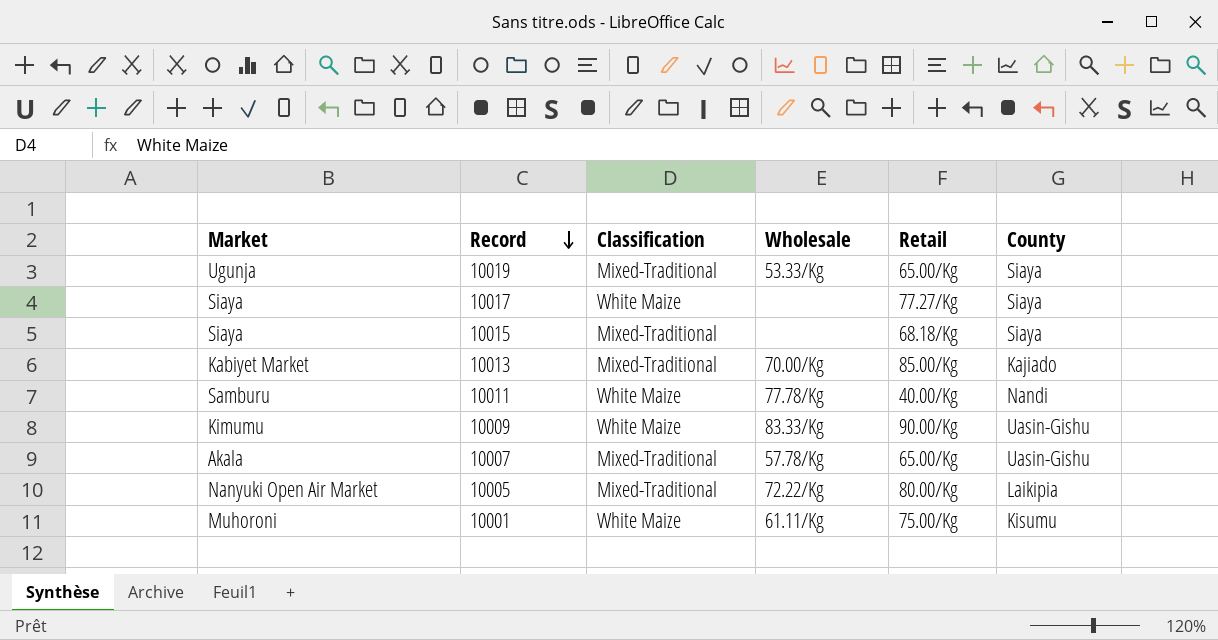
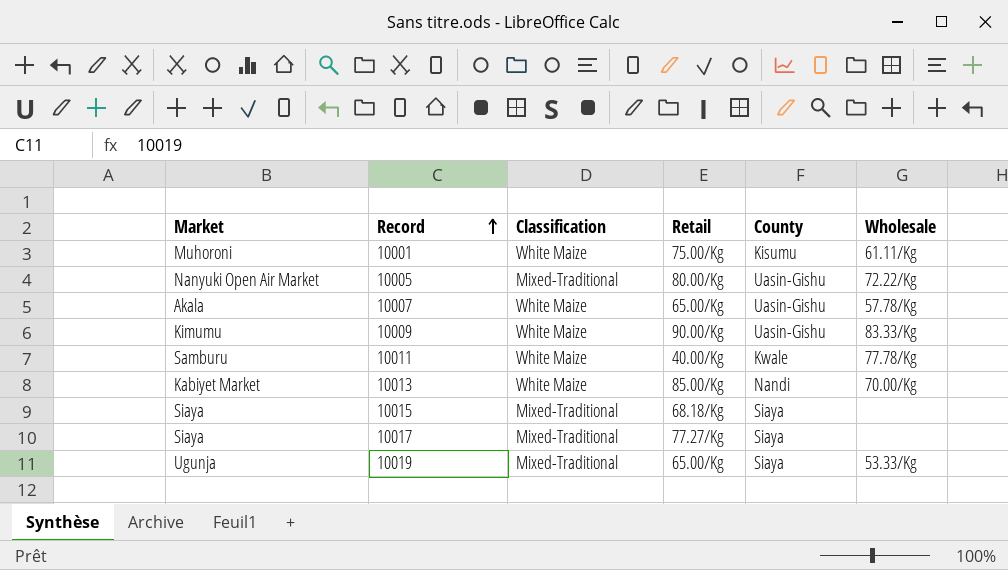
row order: Record descending -> Record ascending
column Wholesale | position: 4 -> 6
10005 | County: Laikipia -> Uasin-Gishu
10007 | Classification: Mixed-Traditional -> White Maize
10011 | County: Nandi -> Kwale
10013 | Classification: Mixed-Traditional -> White Maize
10013 | County: Kajiado -> Nandi
10017 | Classification: White Maize -> Mixed-Traditional

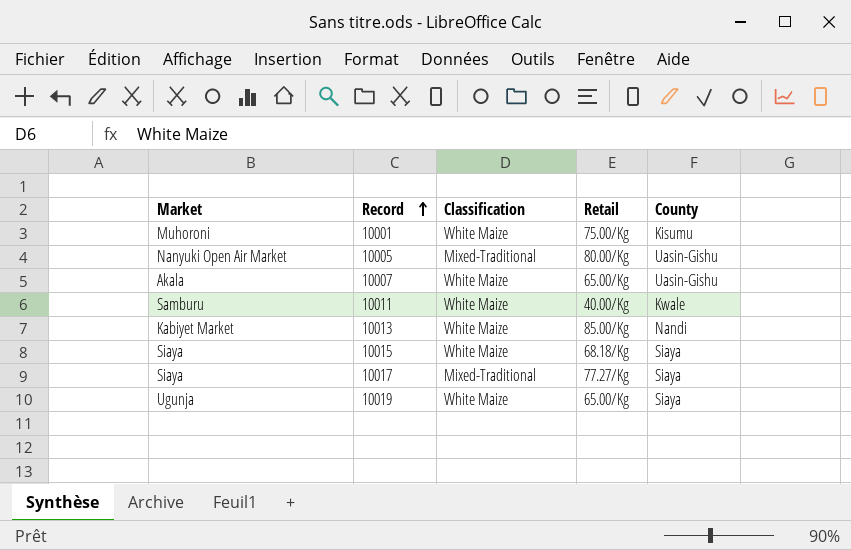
column Wholesale | position: 6 -> none
row 10009: Kimumu | White Maize | 90.00/Kg | Uasin-Gishu | 83.33/Kg -> none
10015 | Classification: Mixed-Traditional -> White Maize
10019 | Classification: Mixed-Traditional -> White Maize

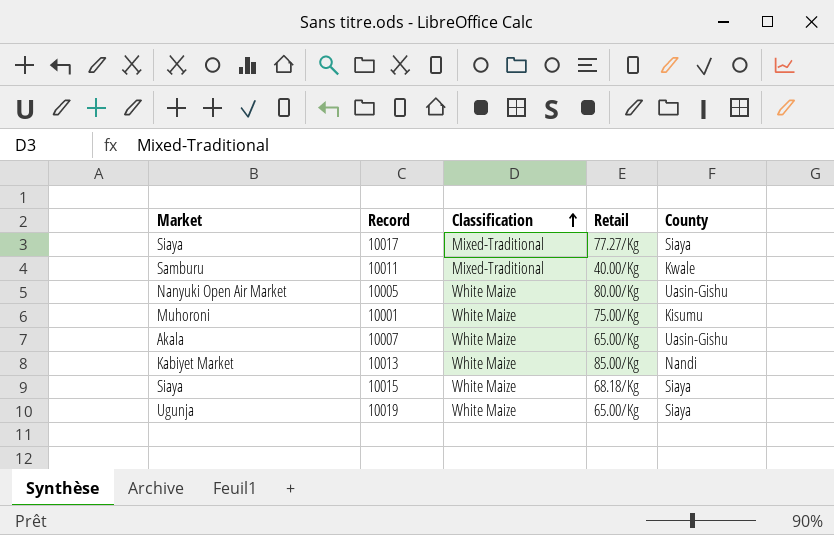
row order: Record ascending -> Classification ascending
10011 | Classification: White Maize -> Mixed-Traditional
10005 | Classification: Mixed-Traditional -> White Maize

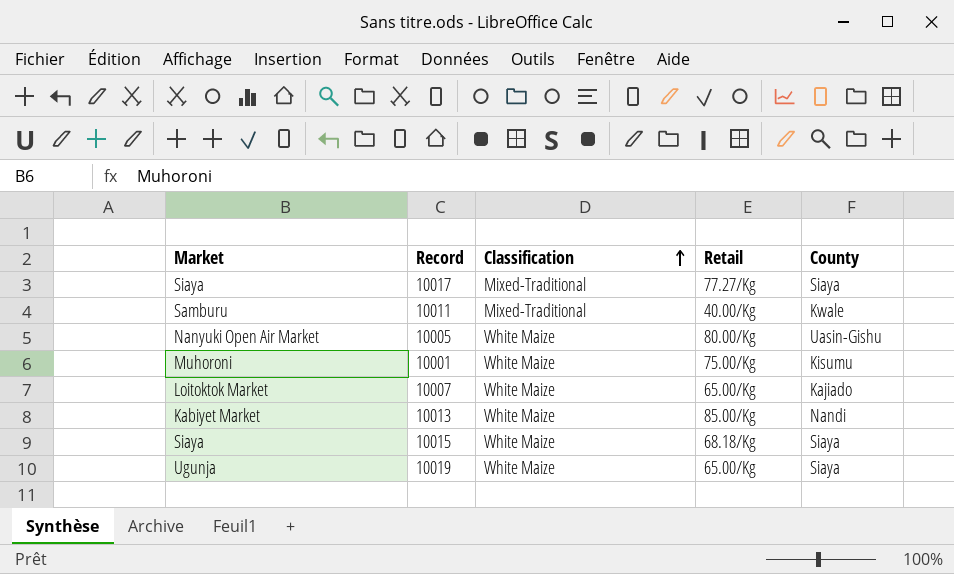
10007 | Market: Akala -> Loitoktok Market
10007 | County: Uasin-Gishu -> Kajiado

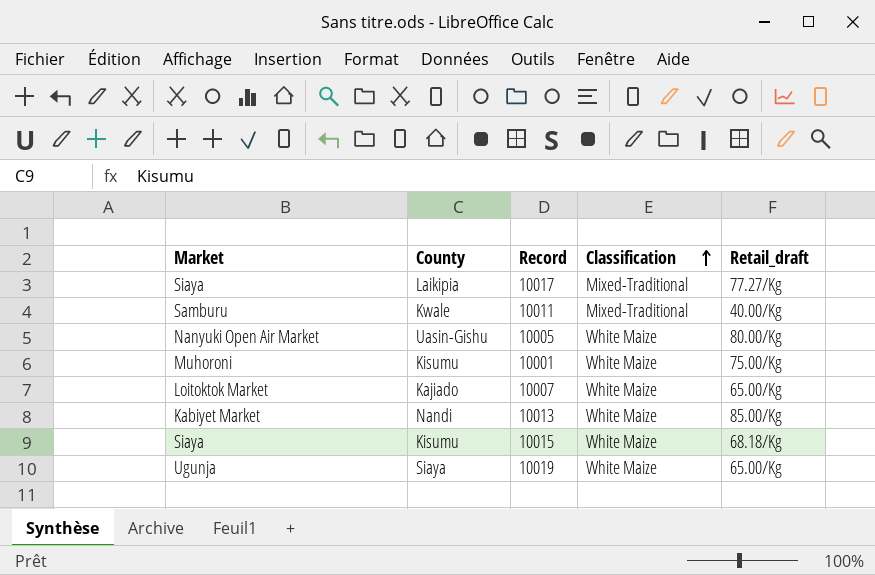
column County | position: 5 -> 2
column name: Retail -> Retail_draft
10017 | County: Siaya -> Laikipia
10015 | County: Siaya -> Kisumu

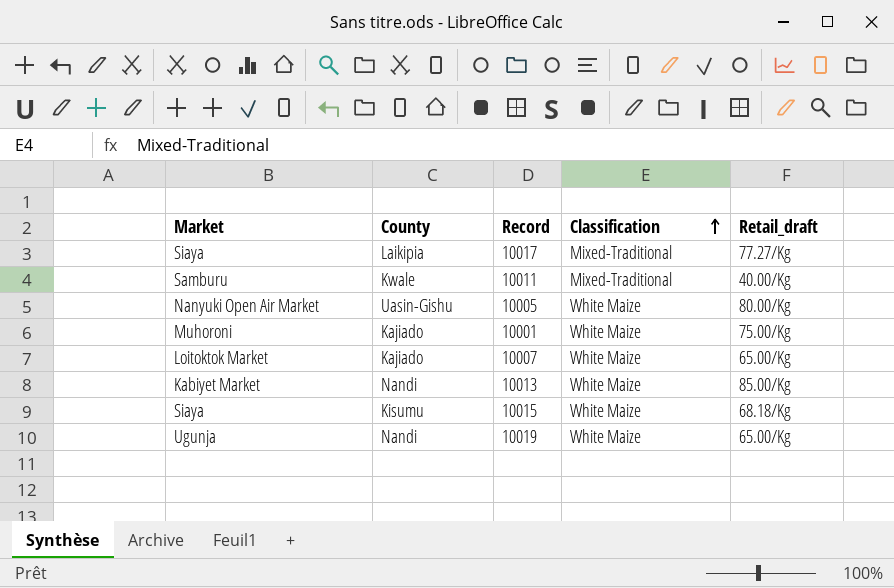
10001 | County: Kisumu -> Kajiado
10019 | County: Siaya -> Nandi

